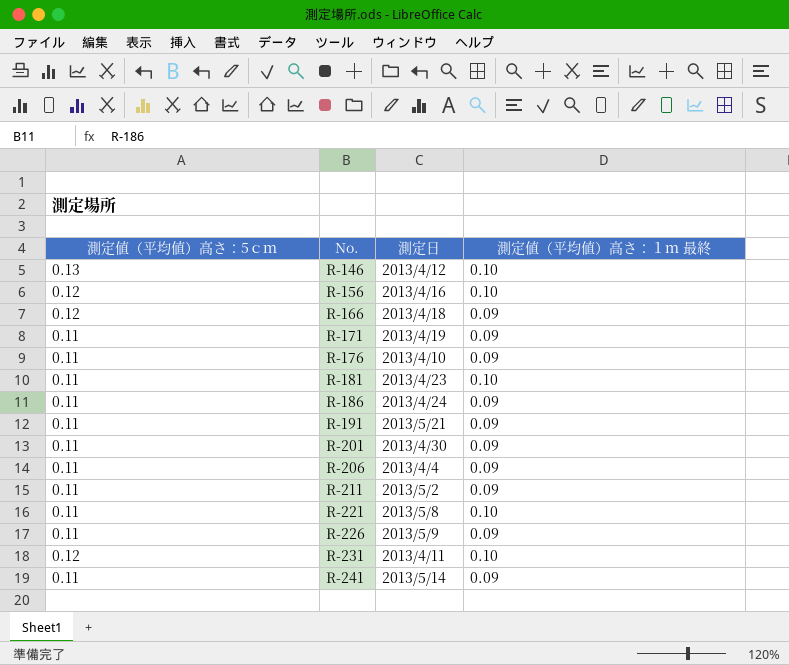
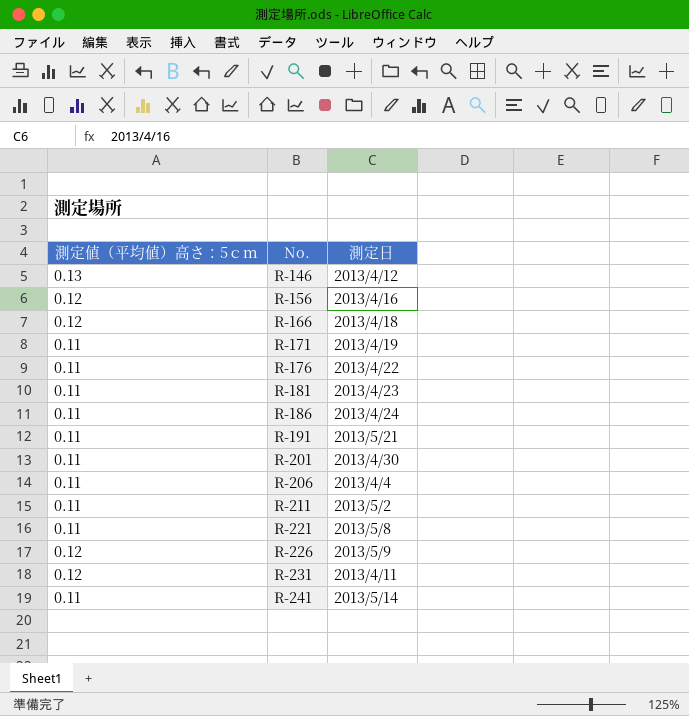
column 測定値（平均値）高さ：１ｍ 最終 | position: 4 -> none
R-176 | 測定日: 2013/4/10 -> 2013/4/22
R-226 | 測定値（平均値）高さ：5ｃｍ: 0.11 -> 0.12

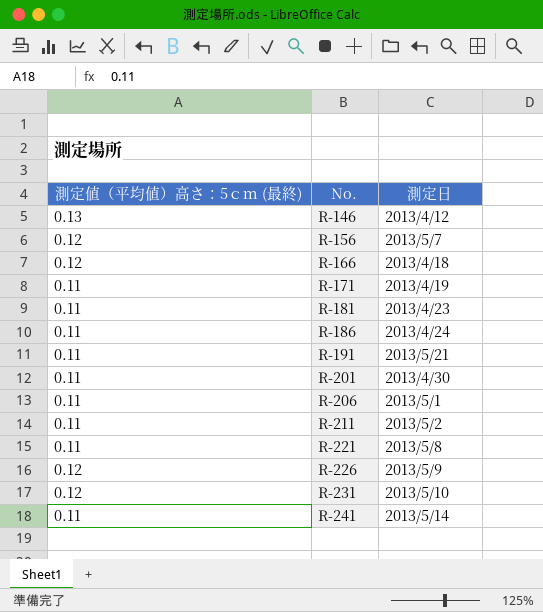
column name: 測定値（平均値）高さ：5ｃｍ -> 測定値（平均値）高さ：5ｃｍ (最終)
row R-176: 0.11 | 2013/4/22 -> none
R-156 | 測定日: 2013/4/16 -> 2013/5/7
R-206 | 測定日: 2013/4/4 -> 2013/5/1
R-231 | 測定日: 2013/4/11 -> 2013/5/10

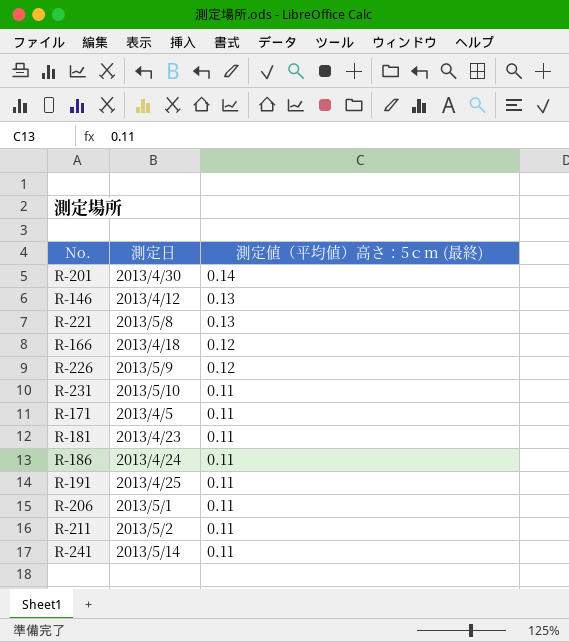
row order: No. ascending -> 測定値（平均値）高さ：5ｃｍ (最終) descending
column 測定値（平均値）高さ：5ｃｍ (最終) | position: 1 -> 3
row R-156: 0.12 | 2013/5/7 -> none
R-201 | 測定値（平均値）高さ：5ｃｍ (最終): 0.11 -> 0.14
R-221 | 測定値（平均値）高さ：5ｃｍ (最終): 0.11 -> 0.13
R-231 | 測定値（平均値）高さ：5ｃｍ (最終): 0.12 -> 0.11
R-171 | 測定日: 2013/4/19 -> 2013/4/5
R-191 | 測定日: 2013/5/21 -> 2013/4/25

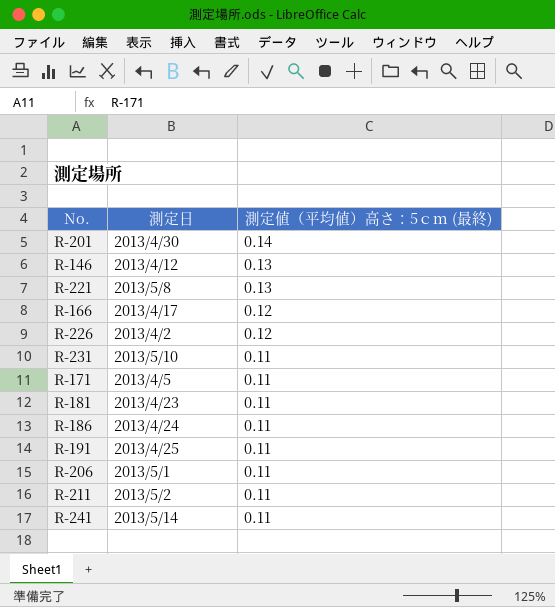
R-166 | 測定日: 2013/4/18 -> 2013/4/17
R-226 | 測定日: 2013/5/9 -> 2013/4/2

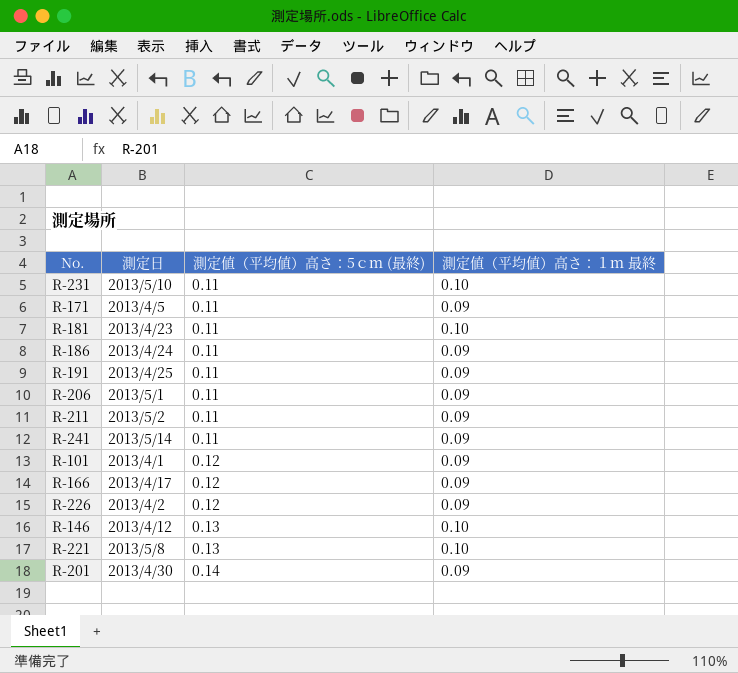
row order: 測定値（平均値）高さ：5ｃｍ (最終) descending -> 測定値（平均値）高さ：5ｃｍ (最終) ascending
column 測定値（平均値）高さ：１ｍ 最終 | position: none -> 4
row R-101: none -> 2013/4/1 | 0.12 | 0.09

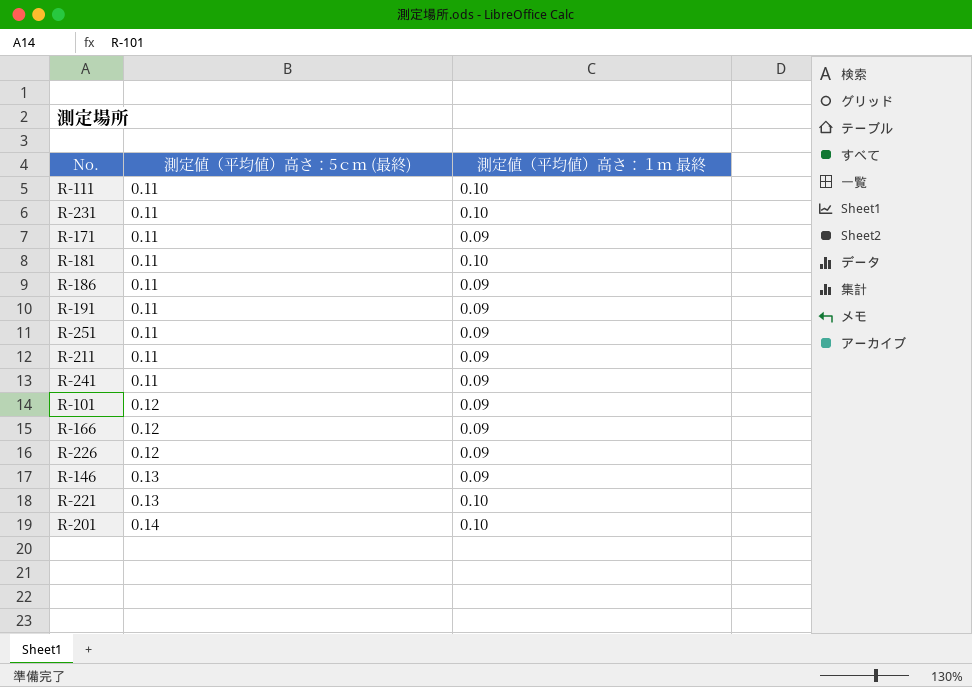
column 測定日 | position: 2 -> none
row R-206: 2013/5/1 | 0.11 | 0.09 -> none
row R-111: none -> 0.11 | 0.10
row R-251: none -> 0.11 | 0.09
R-146 | 測定値（平均値）高さ：１ｍ 最終: 0.10 -> 0.09
R-201 | 測定値（平均値）高さ：１ｍ 最終: 0.09 -> 0.10

